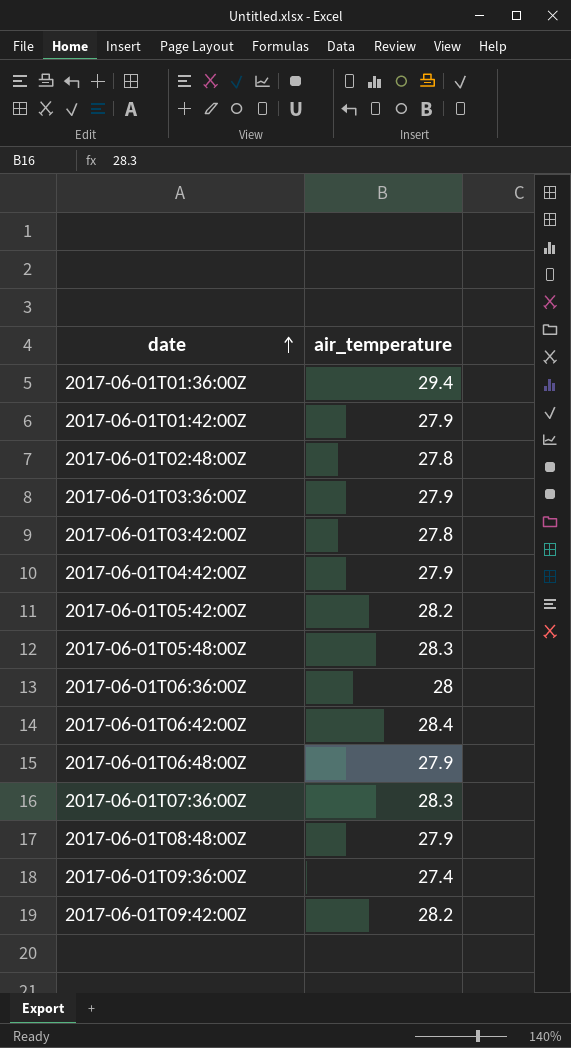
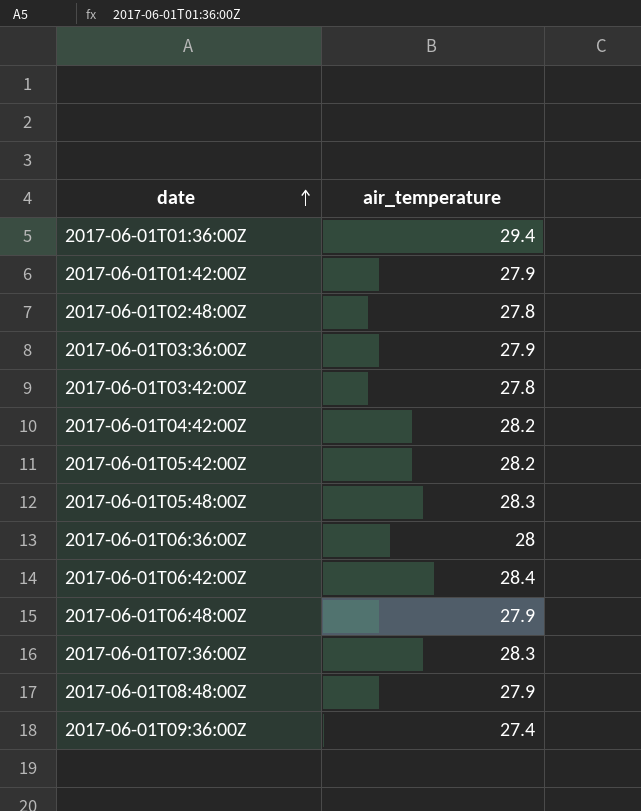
row 2017-06-01T09:42:00Z: 28.2 -> none
2017-06-01T04:42:00Z | air_temperature: 27.9 -> 28.2

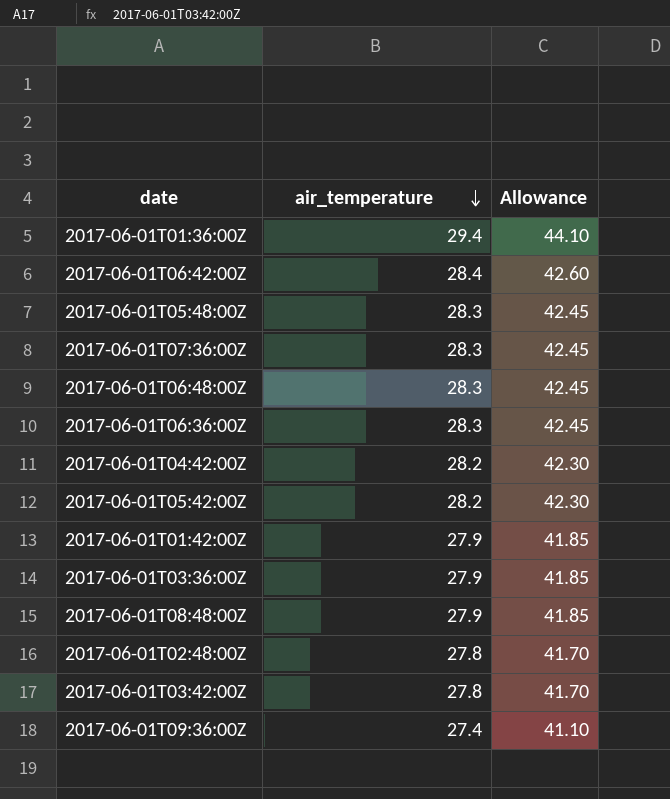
row order: date ascending -> air_temperature descending
column Allowance | formula: none -> [air_temperature] * 1.5
2017-06-01T06:48:00Z | air_temperature: 27.9 -> 28.3
2017-06-01T06:36:00Z | air_temperature: 28 -> 28.3

